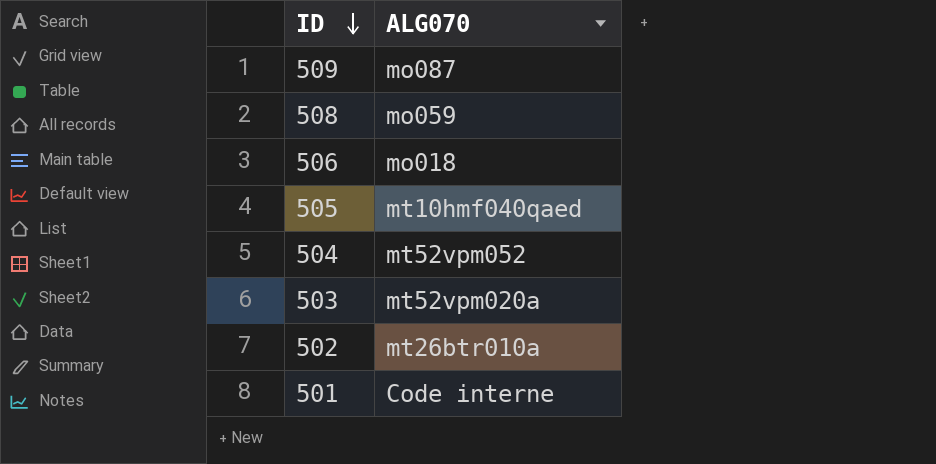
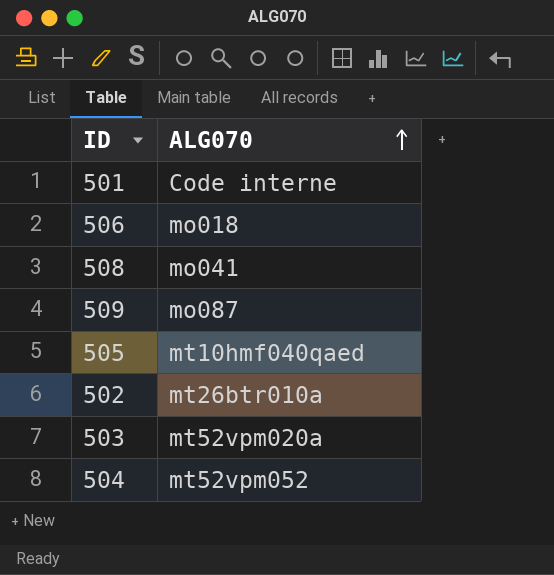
row order: ID descending -> ALG070 ascending
508 | ALG070: mo059 -> mo041

